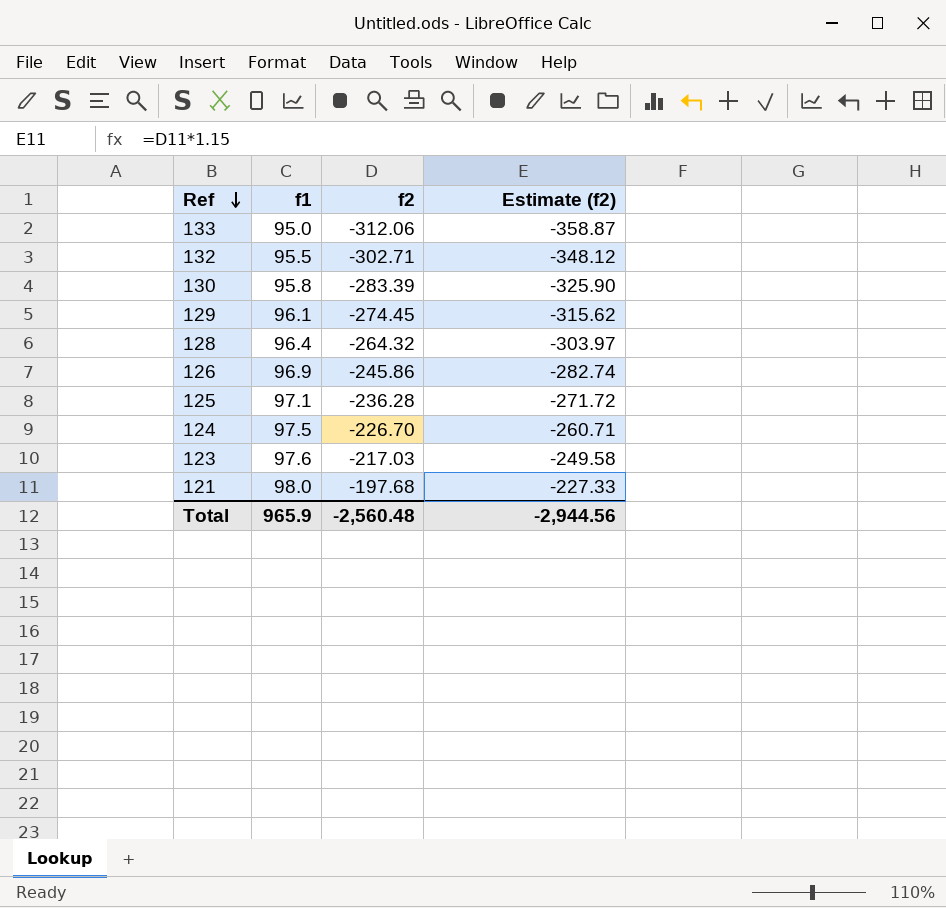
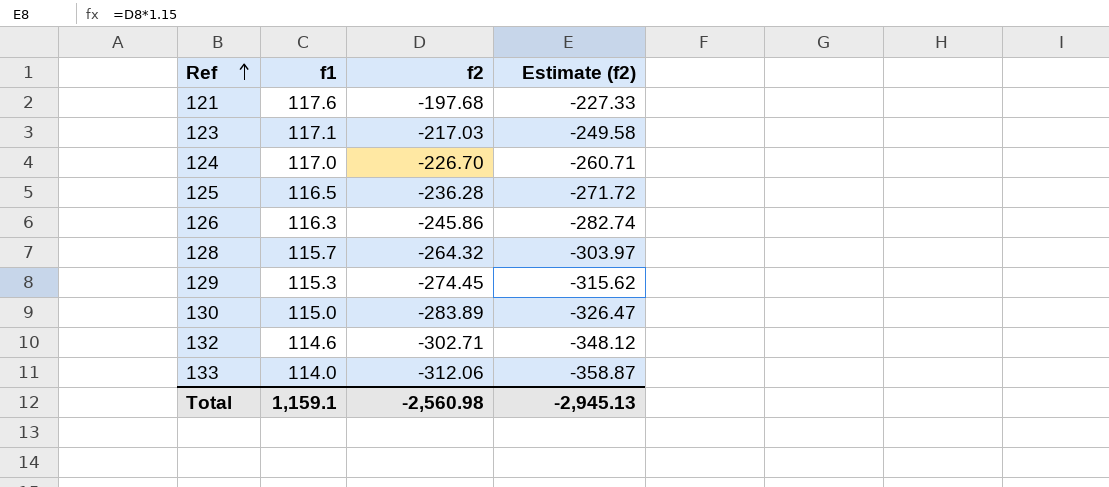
row order: Ref descending -> Ref ascending
121 | f1: 98.0 -> 117.6
123 | f1: 97.6 -> 117.1
124 | f1: 97.5 -> 117.0
125 | f1: 97.1 -> 116.5
126 | f1: 96.9 -> 116.3
128 | f1: 96.4 -> 115.7
129 | f1: 96.1 -> 115.3
130 | f1: 95.8 -> 115.0
130 | f2: -283.39 -> -283.89
130 | Estimate (f2): -325.90 -> -326.47
132 | f1: 95.5 -> 114.6
133 | f1: 95.0 -> 114.0
Total | f1: 965.9 -> 1,159.1
Total | f2: -2,560.48 -> -2,560.98
Total | Estimate (f2): -2,944.56 -> -2,945.13

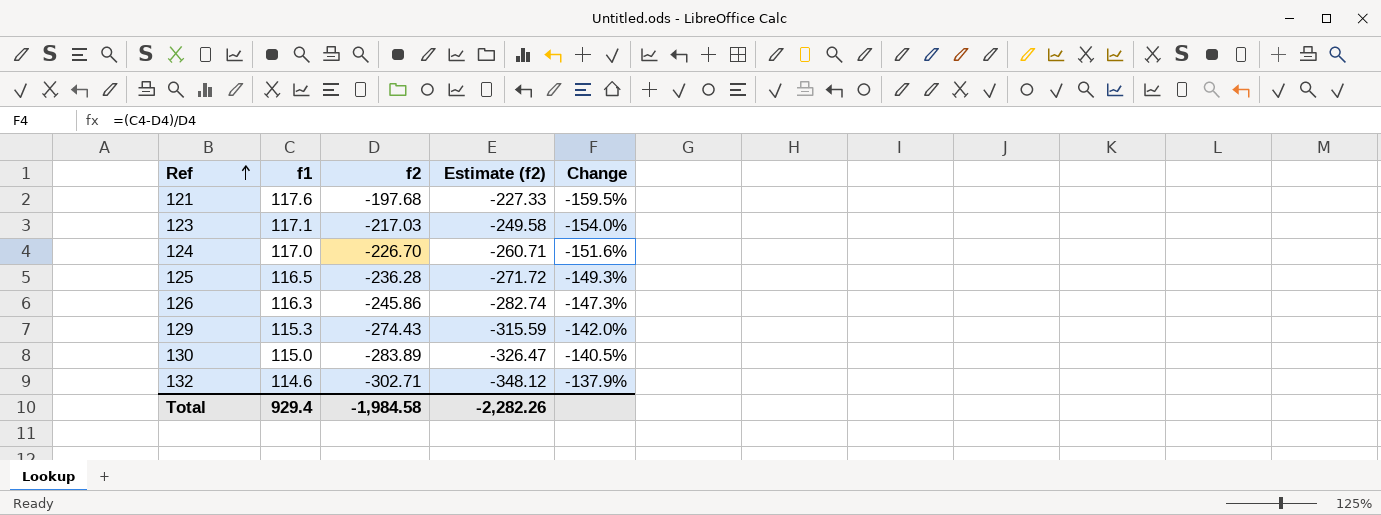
column Change | formula: none -> ([f1] - [f2]) / [f2]
row 128: 115.7 | -264.32 | -303.97 -> none
row 133: 114.0 | -312.06 | -358.87 -> none
129 | f2: -274.45 -> -274.43
129 | Estimate (f2): -315.62 -> -315.59
Total | f1: 1,159.1 -> 929.4
Total | f2: -2,560.98 -> -1,984.58
Total | Estimate (f2): -2,945.13 -> -2,282.26

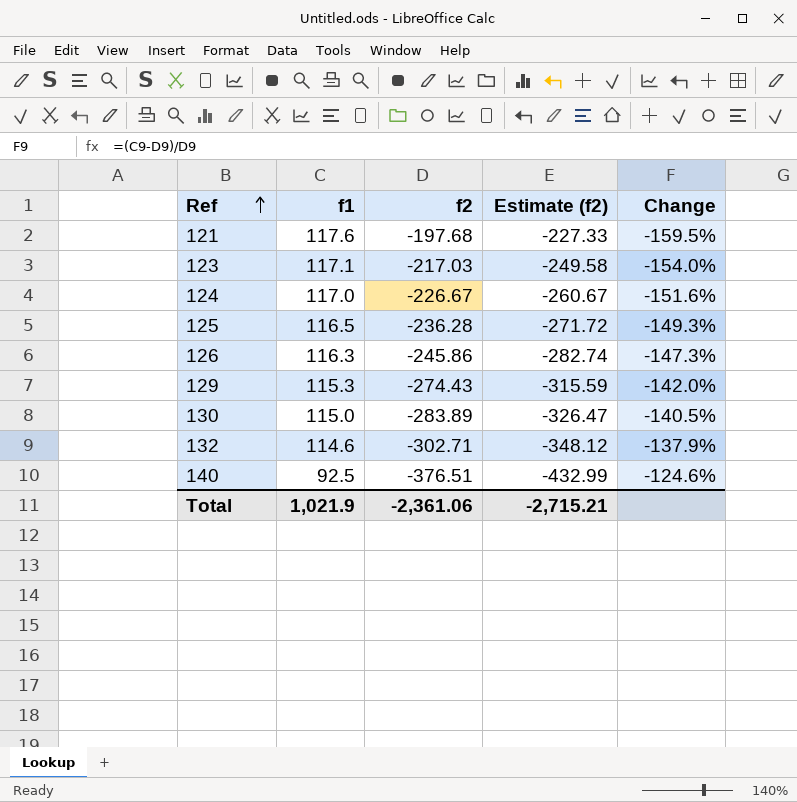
124 | f2: -226.70 -> -226.67
124 | Estimate (f2): -260.71 -> -260.67
row 140: none -> 92.5 | -376.51 | -432.99 | -124.6%
Total | f1: 929.4 -> 1,021.9
Total | f2: -1,984.58 -> -2,361.06
Total | Estimate (f2): -2,282.26 -> -2,715.21

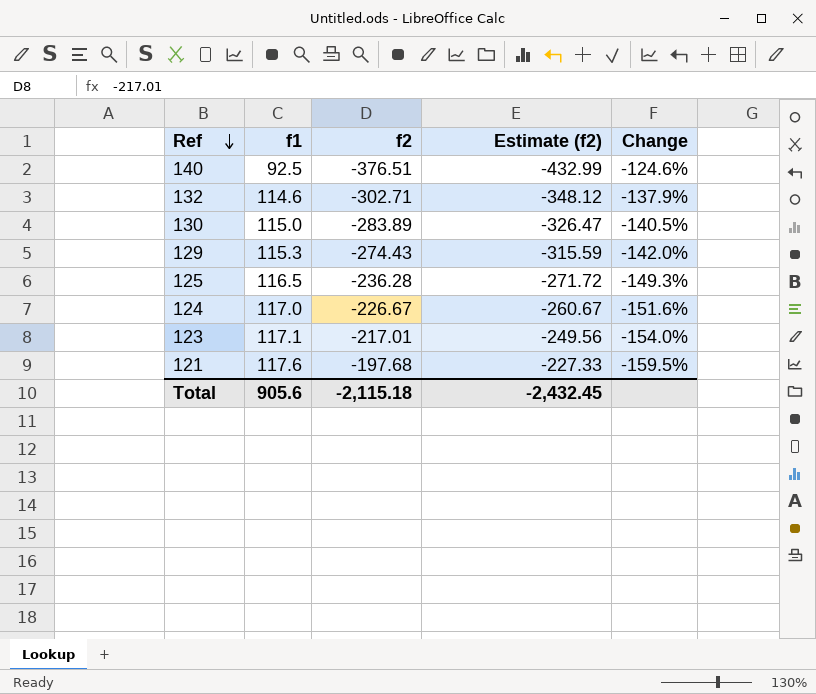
row order: Ref ascending -> Ref descending
row 126: 116.3 | -245.86 | -282.74 | -147.3% -> none
123 | f2: -217.03 -> -217.01
123 | Estimate (f2): -249.58 -> -249.56
Total | f1: 1,021.9 -> 905.6
Total | f2: -2,361.06 -> -2,115.18
Total | Estimate (f2): -2,715.21 -> -2,432.45

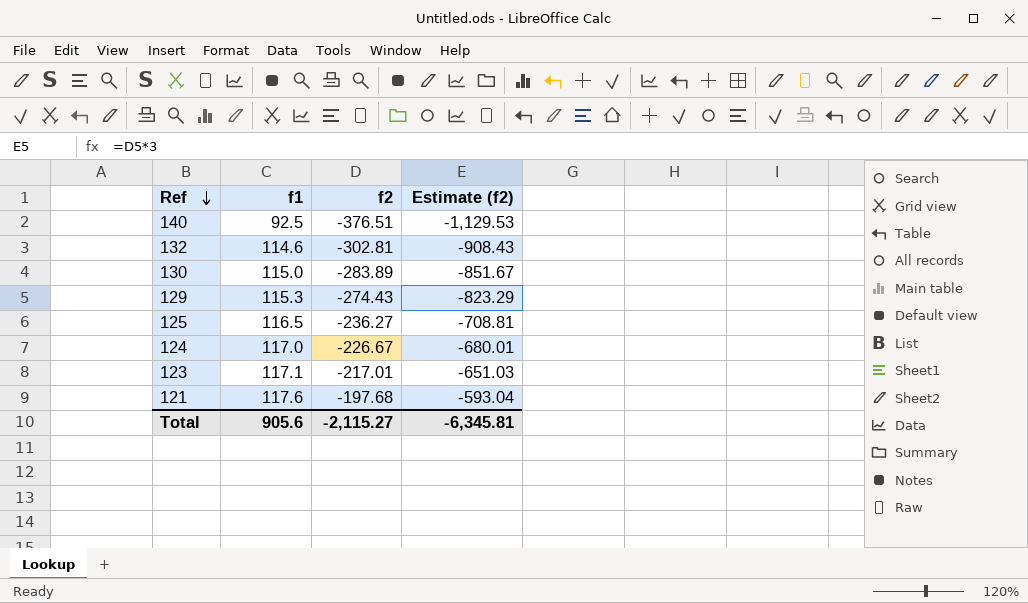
column Change | formula: ([f1] - [f2]) / [f2] -> none
column Estimate (f2) | formula: [f2] * 1.15 -> [f2] * 3
132 | f2: -302.71 -> -302.81
125 | f2: -236.28 -> -236.27
Total | f2: -2,115.18 -> -2,115.27
Total | Estimate (f2): -2,432.45 -> -6,345.81

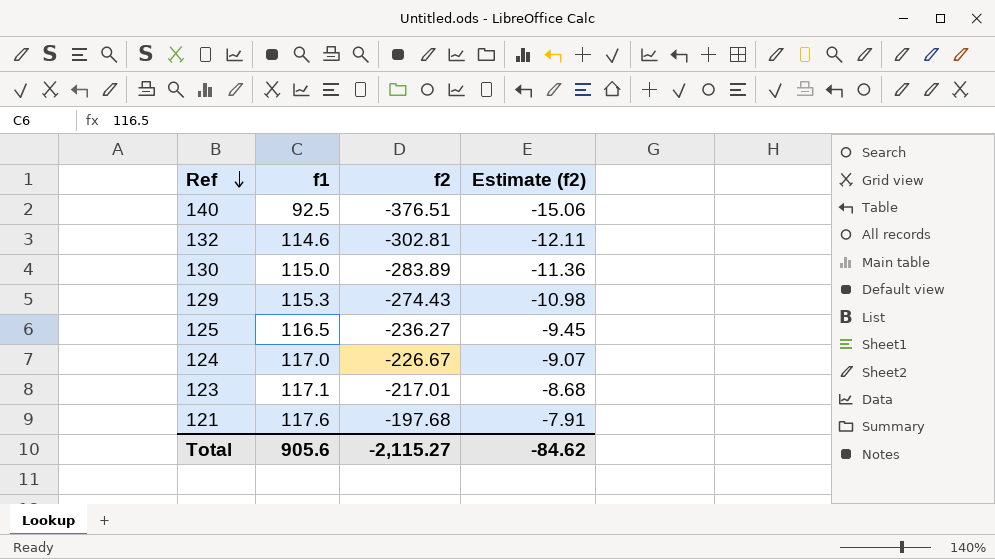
column Estimate (f2) | formula: [f2] * 3 -> [f2] * 0.04
Total | Estimate (f2): -6,345.81 -> -84.62

